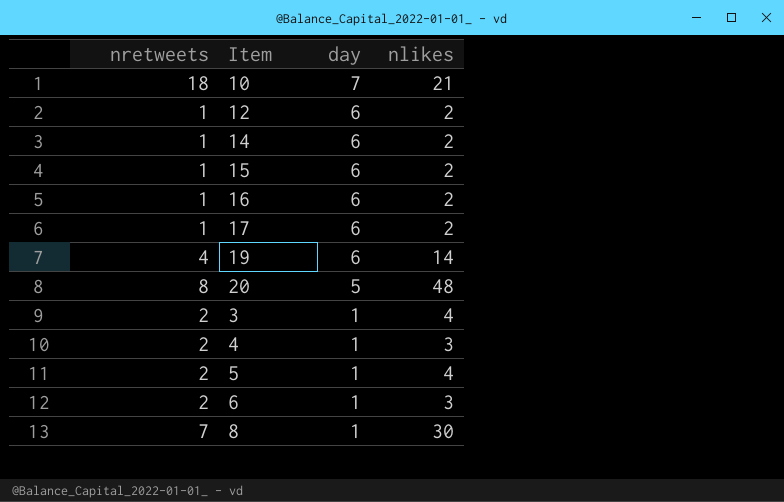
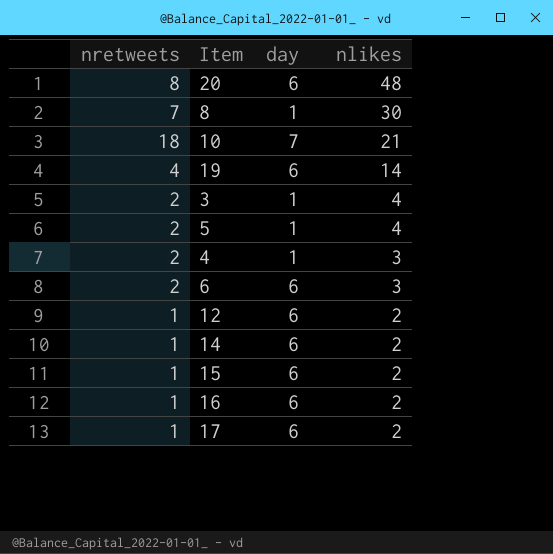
row order: day descending -> nlikes descending
20 | day: 5 -> 6
6 | day: 1 -> 6

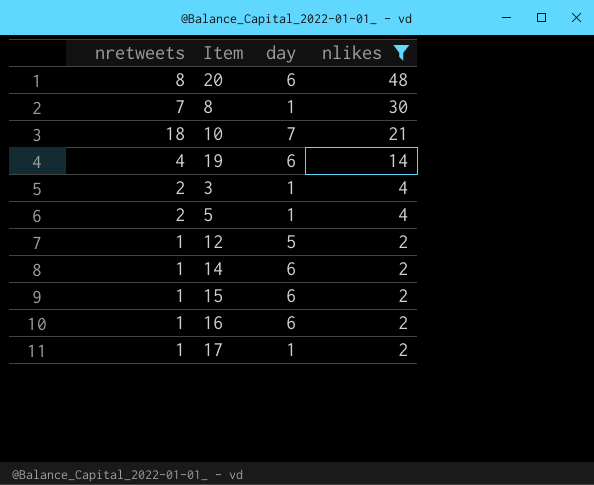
filter: none -> nlikes != 3
12 | day: 6 -> 5
17 | day: 6 -> 1

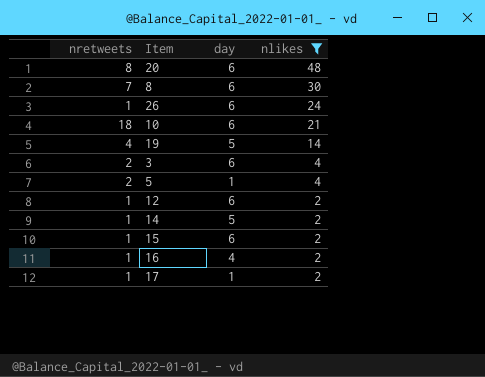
8 | day: 1 -> 6
row 26: none -> 1 | 6 | 24
10 | day: 7 -> 6
19 | day: 6 -> 5
3 | day: 1 -> 6
12 | day: 5 -> 6
14 | day: 6 -> 5
16 | day: 6 -> 4

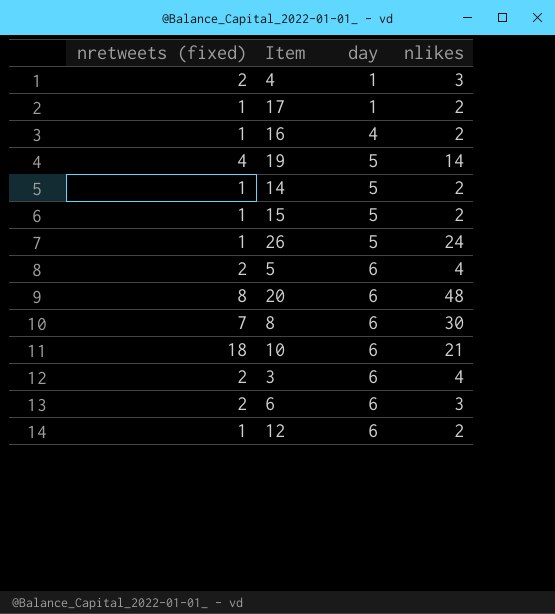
filter: nlikes != 3 -> none
row order: nlikes descending -> day ascending
column name: nretweets -> nretweets (fixed)
15 | day: 6 -> 5
26 | day: 6 -> 5
5 | day: 1 -> 6

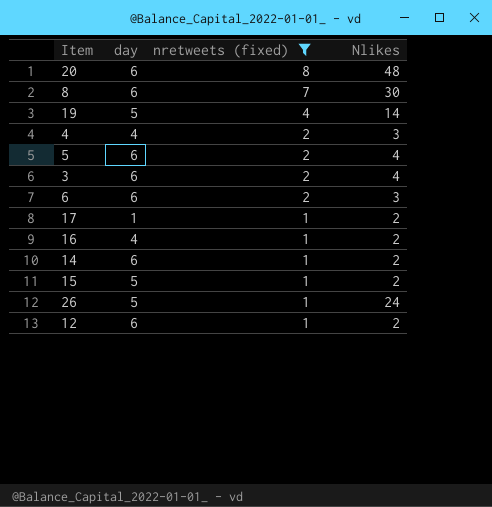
filter: none -> nretweets (fixed) != 18
row order: day ascending -> nretweets (fixed) descending
column nretweets (fixed) | position: 1 -> 3
column name: nlikes -> Nlikes
4 | day: 1 -> 4
14 | day: 5 -> 6

